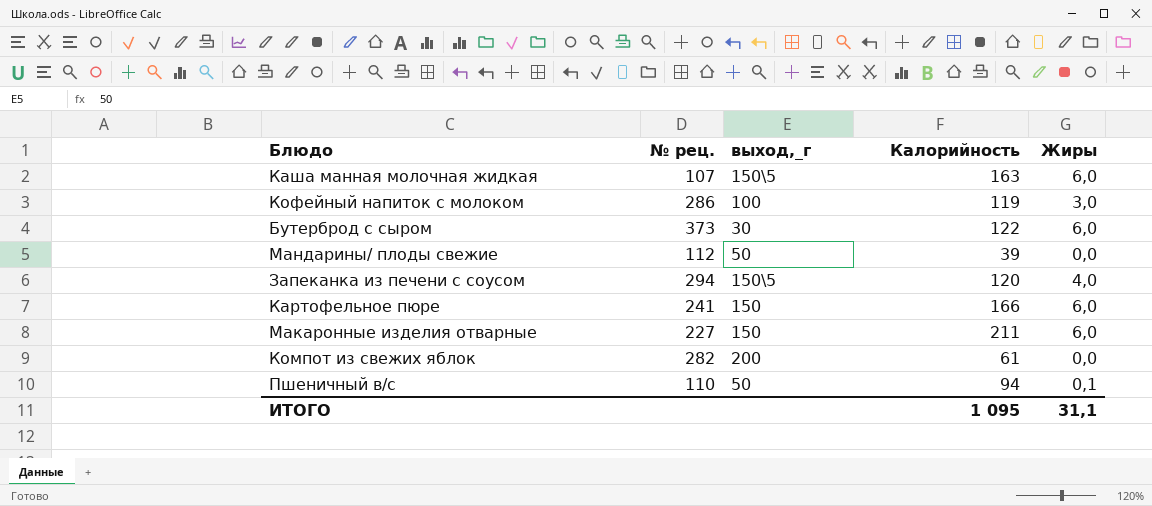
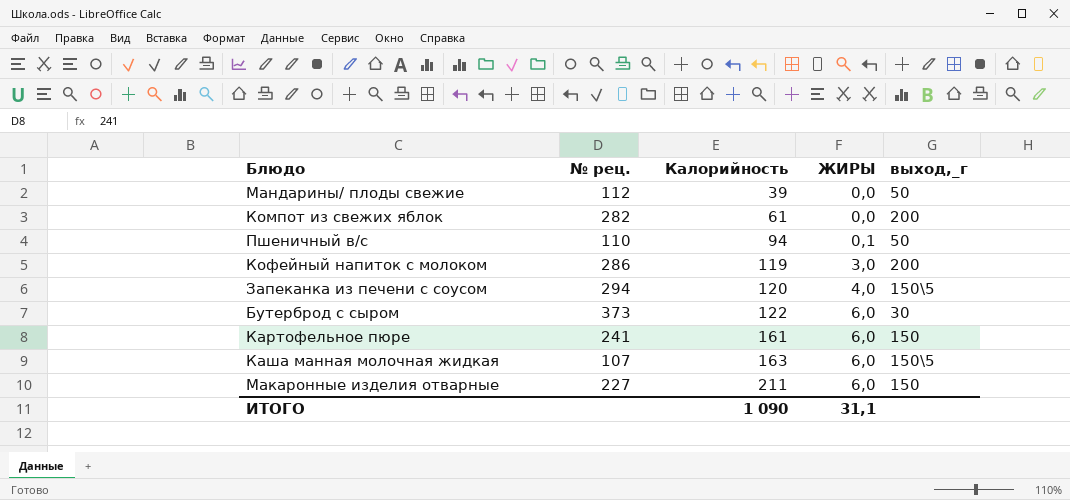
row order: none -> Калорийность ascending
column name: Жиры -> ЖИРЫ
column выход,_г | position: 3 -> 5
Кофейный напиток с молоком | выход,_г: 100 -> 200
Картофельное пюре | Калорийность: 166 -> 161
ИТОГО | Калорийность: 1 095 -> 1 090

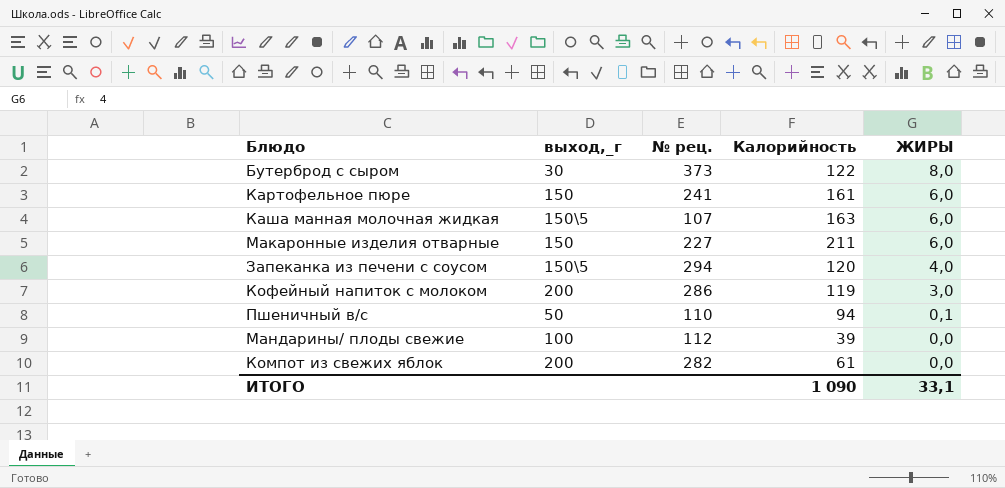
row order: Калорийность ascending -> ЖИРЫ descending
column выход,_г | position: 5 -> 2
Бутерброд с сыром | ЖИРЫ: 6,0 -> 8,0
Мандарины/ плоды свежие | выход,_г: 50 -> 100
ИТОГО | ЖИРЫ: 31,1 -> 33,1

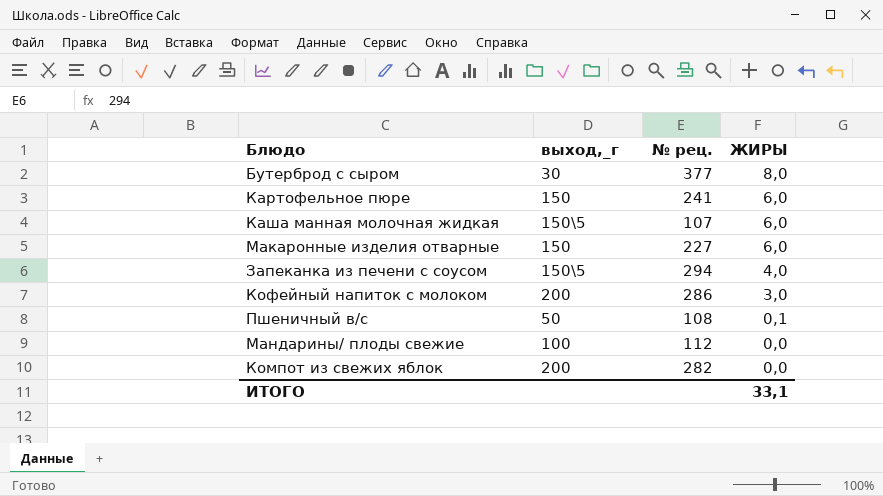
column Калорийность | position: 4 -> none
Бутерброд с сыром | № рец.: 373 -> 377
Пшеничный в/с | № рец.: 110 -> 108

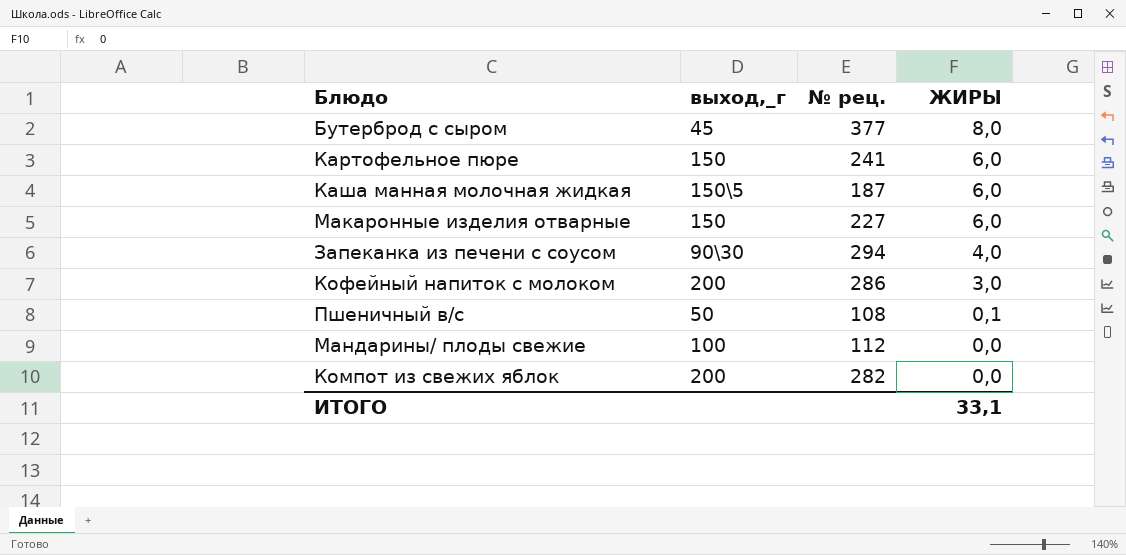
Бутерброд с сыром | выход,_г: 30 -> 45
Каша манная молочная жидкая | № рец.: 107 -> 187
Запеканка из печени с соусом | выход,_г: 150\5 -> 90\30

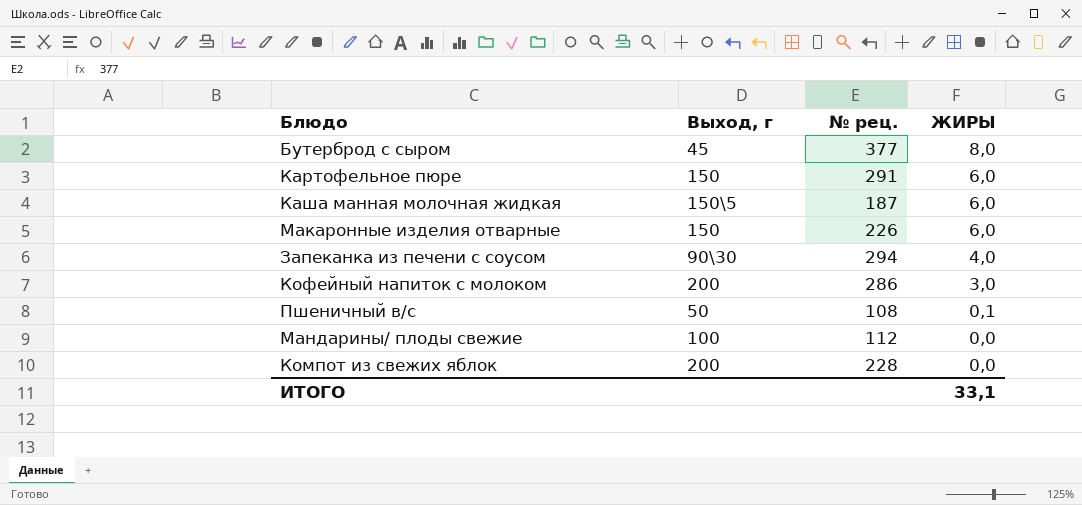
column name: выход,_г -> Выход, г
Картофельное пюре | № рец.: 241 -> 291
Макаронные изделия отварные | № рец.: 227 -> 226
Компот из свежих яблок | № рец.: 282 -> 228

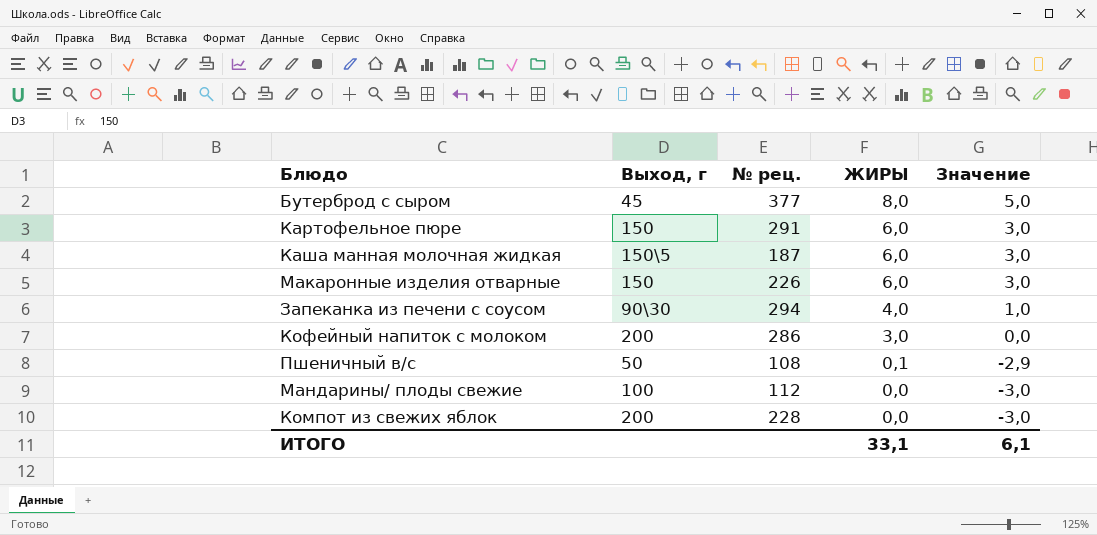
column Значение | formula: none -> [ЖИРЫ] - 3

